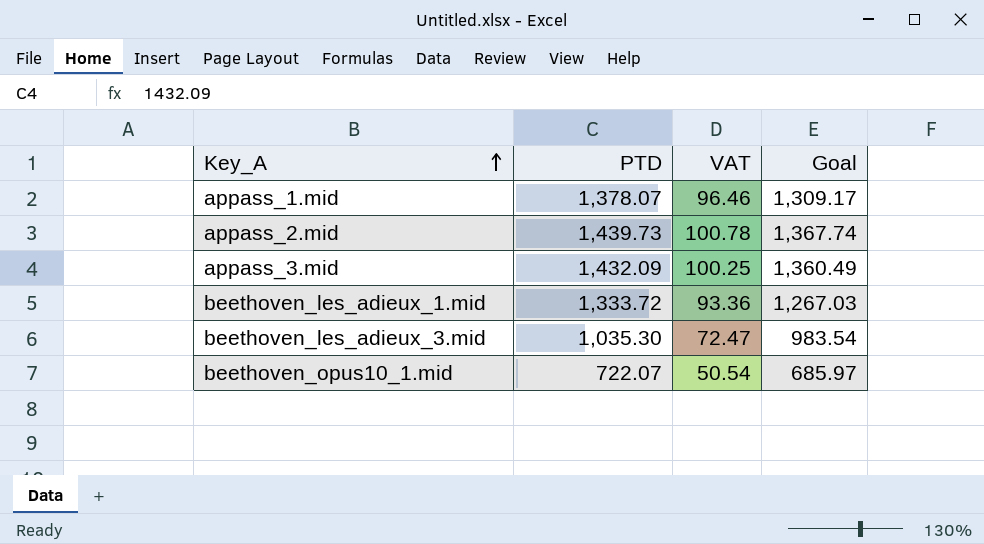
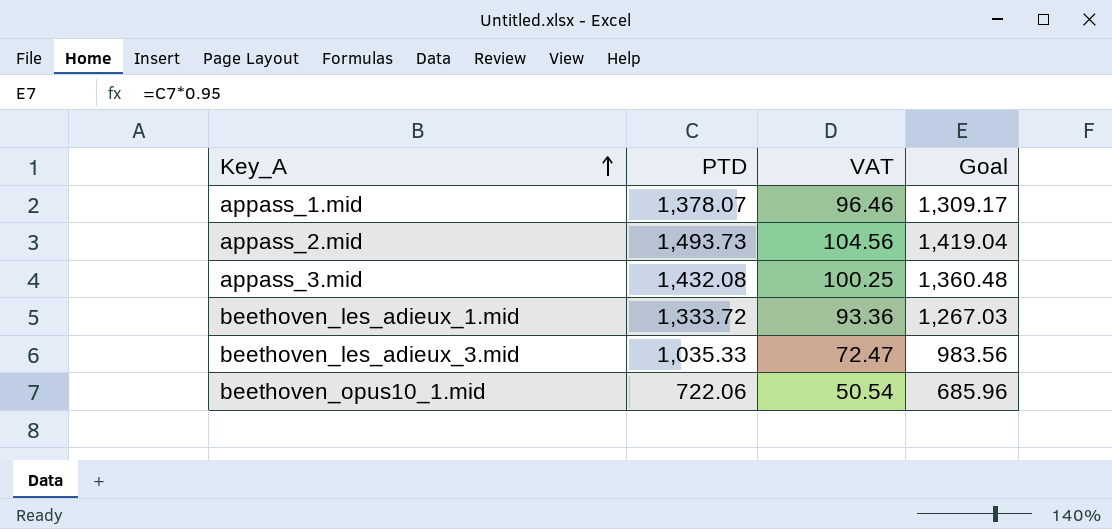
appass_2.mid | PTD: 1,439.73 -> 1,493.73
appass_2.mid | VAT: 100.78 -> 104.56
appass_2.mid | Goal: 1,367.74 -> 1,419.04
appass_3.mid | PTD: 1,432.09 -> 1,432.08
appass_3.mid | Goal: 1,360.49 -> 1,360.48
beethoven_les_adieux_3.mid | PTD: 1,035.30 -> 1,035.33
beethoven_les_adieux_3.mid | Goal: 983.54 -> 983.56
beethoven_opus10_1.mid | PTD: 722.07 -> 722.06
beethoven_opus10_1.mid | Goal: 685.97 -> 685.96

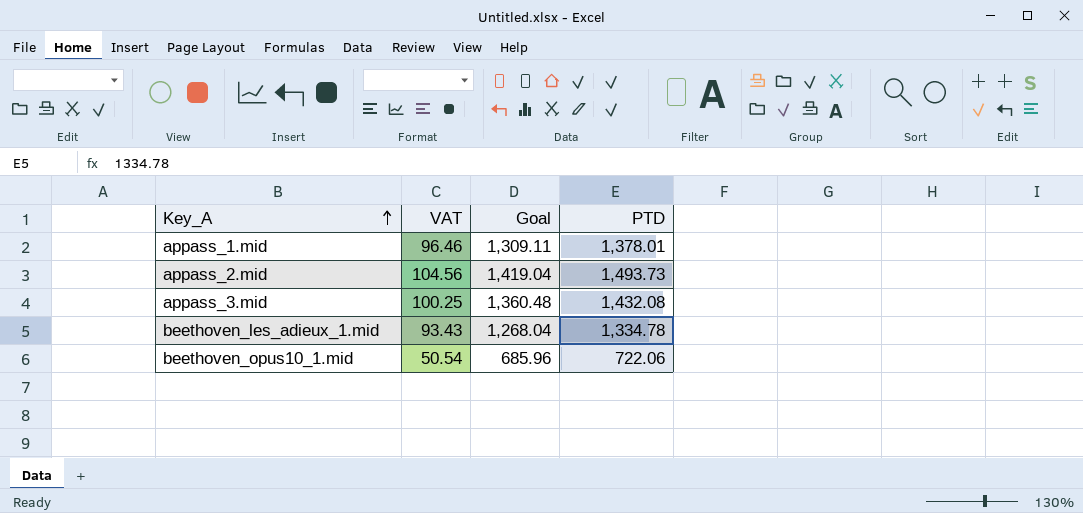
column PTD | position: 2 -> 4
row beethoven_les_adieux_3.mid: 1,035.33 | 72.47 | 983.56 -> none
appass_1.mid | Goal: 1,309.17 -> 1,309.11
appass_1.mid | PTD: 1,378.07 -> 1,378.01
beethoven_les_adieux_1.mid | VAT: 93.36 -> 93.43
beethoven_les_adieux_1.mid | Goal: 1,267.03 -> 1,268.04
beethoven_les_adieux_1.mid | PTD: 1,333.72 -> 1,334.78

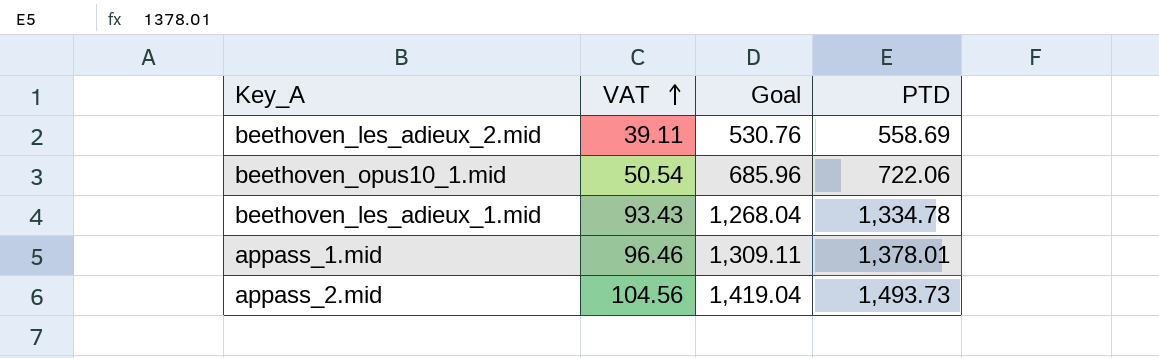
row order: Key_A ascending -> VAT ascending
row appass_3.mid: 100.25 | 1,360.48 | 1,432.08 -> none
row beethoven_les_adieux_2.mid: none -> 39.11 | 530.76 | 558.69

